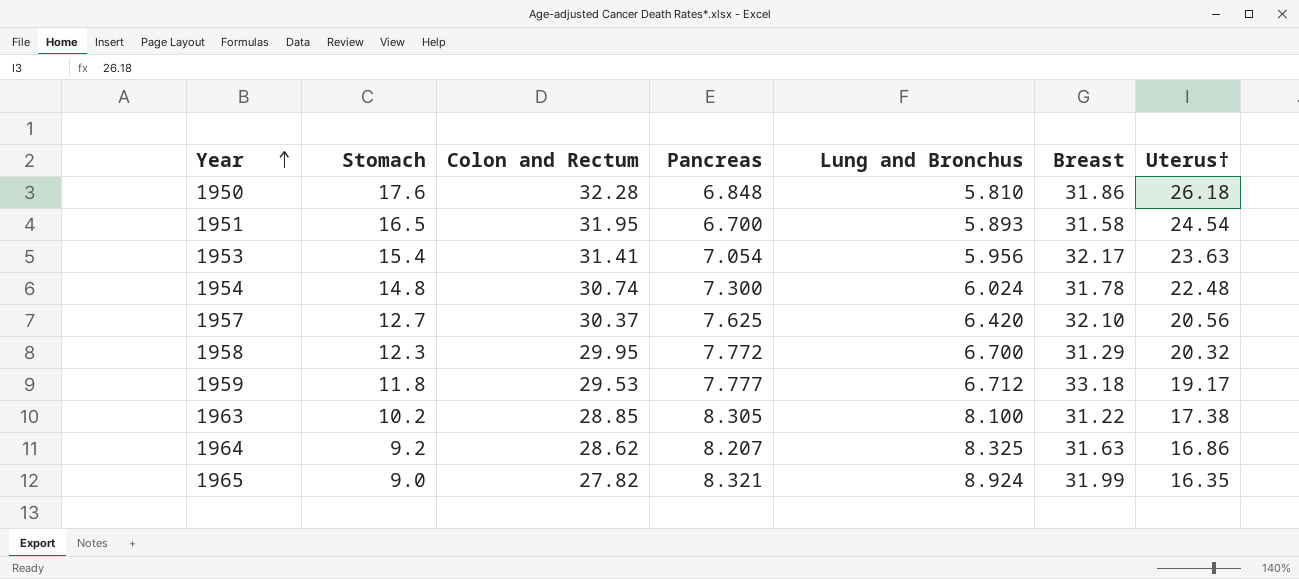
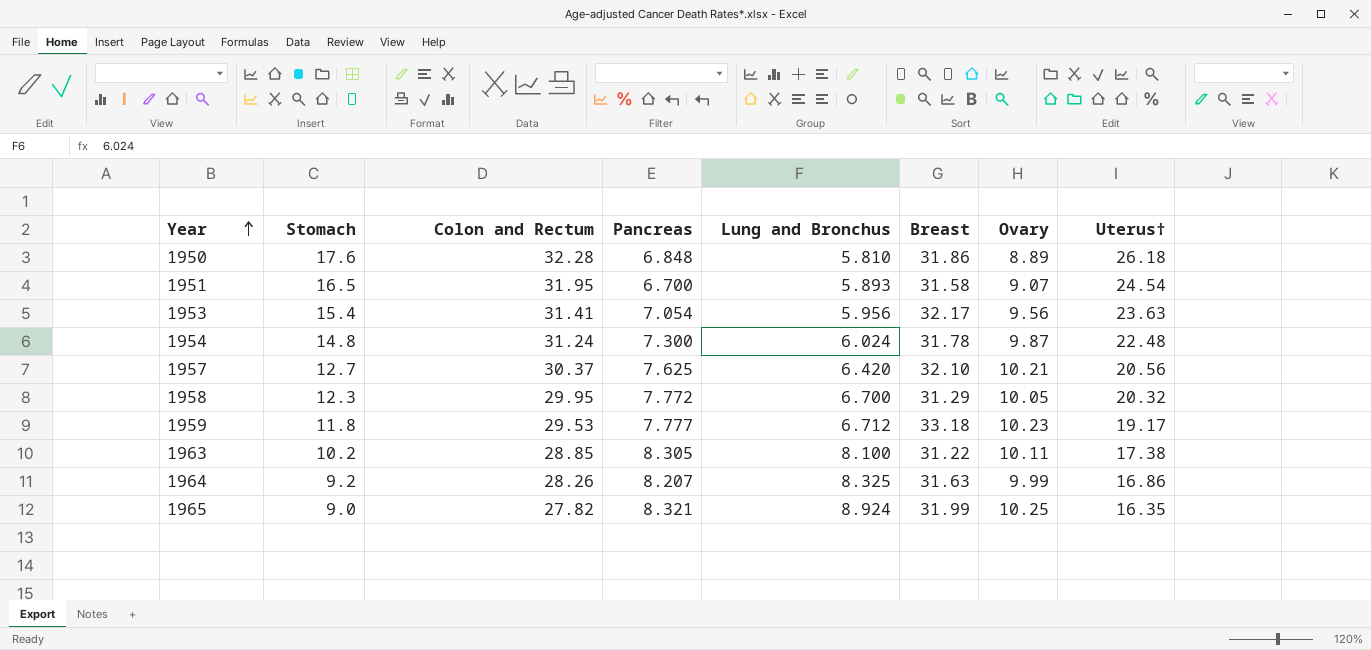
column Ovary | position: none -> 7
1954 | Colon and Rectum: 30.74 -> 31.24
1964 | Colon and Rectum: 28.62 -> 28.26

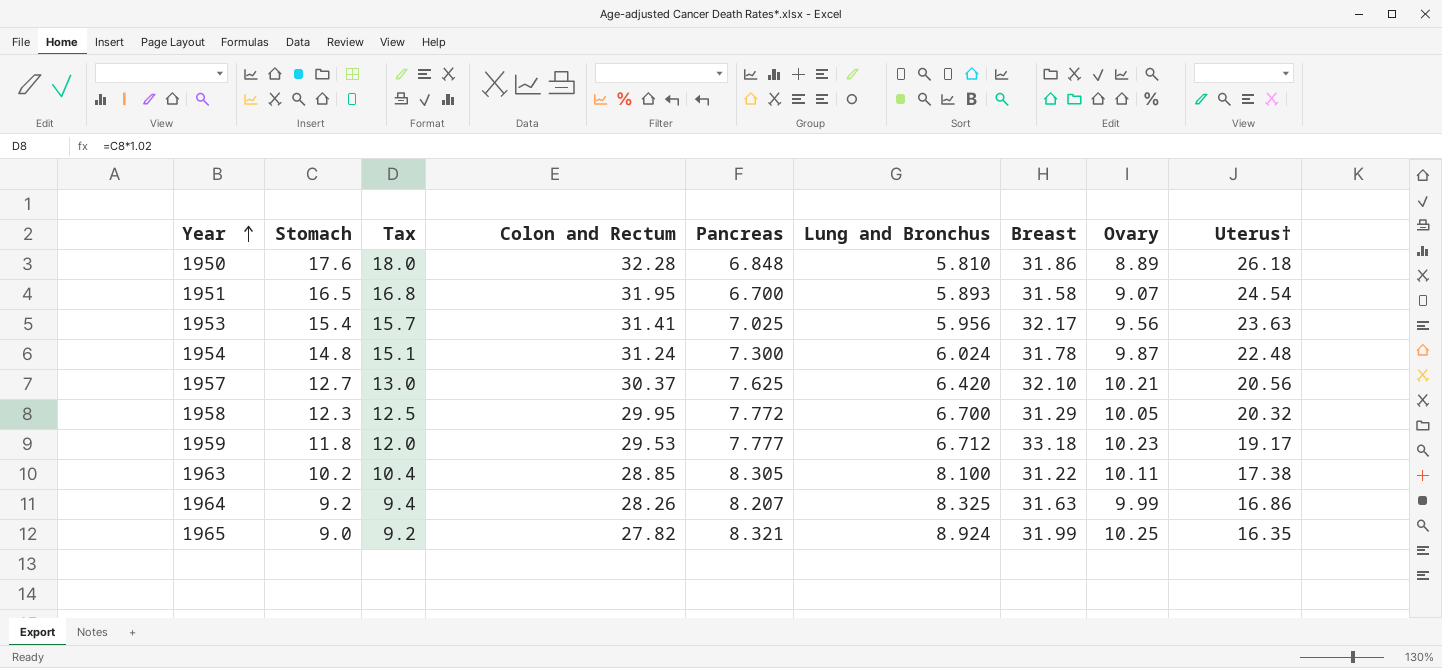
column Tax | formula: none -> [Stomach] * 1.02
1953 | Pancreas: 7.054 -> 7.025

